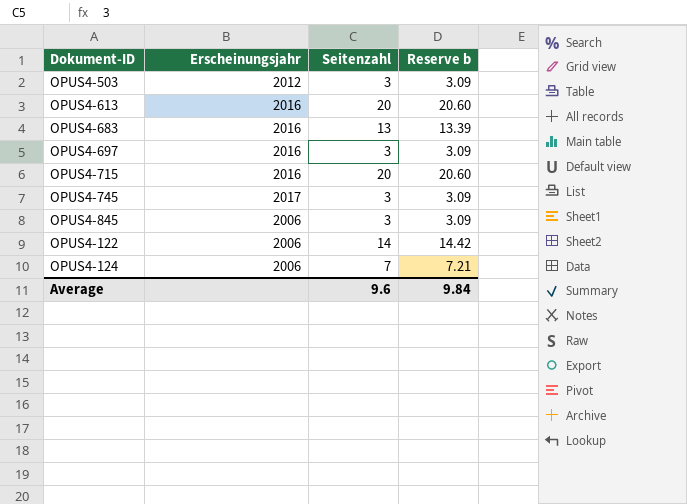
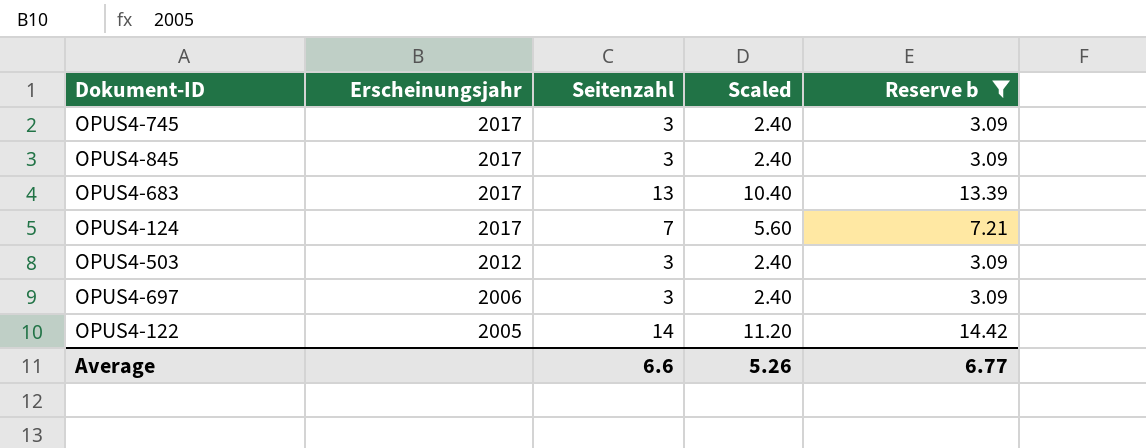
filter: none -> Reserve b != 20.60
row order: none -> Erscheinungsjahr descending
column Scaled | formula: none -> [Seitenzahl] * 0.8
OPUS4-845 | Erscheinungsjahr: 2006 -> 2017
OPUS4-683 | Erscheinungsjahr: 2016 -> 2017
OPUS4-124 | Erscheinungsjahr: 2006 -> 2017
OPUS4-697 | Erscheinungsjahr: 2016 -> 2006
OPUS4-122 | Erscheinungsjahr: 2006 -> 2005
Average | Seitenzahl: 9.6 -> 6.6
Average | Reserve b: 9.84 -> 6.77

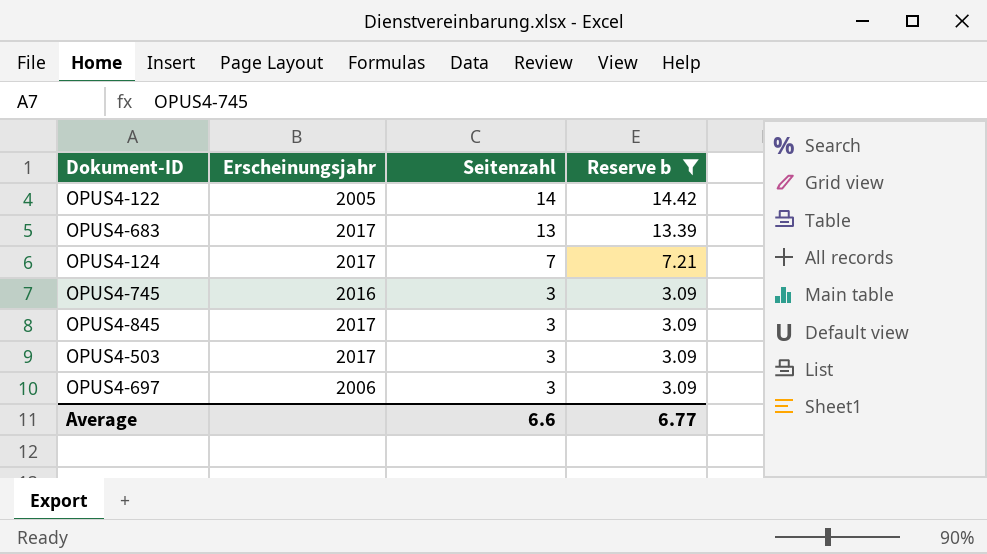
row order: Erscheinungsjahr descending -> Seitenzahl descending
column Scaled | formula: [Seitenzahl] * 0.8 -> none
OPUS4-745 | Erscheinungsjahr: 2017 -> 2016
OPUS4-503 | Erscheinungsjahr: 2012 -> 2017

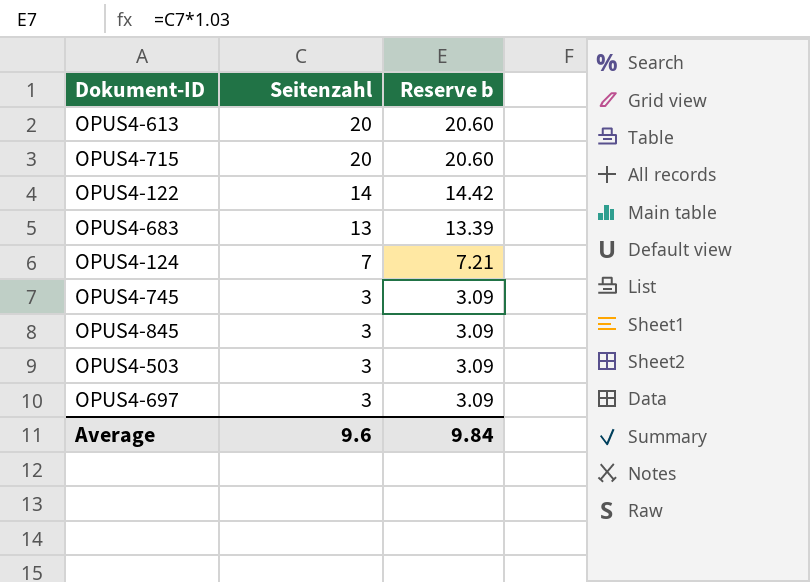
filter: Reserve b != 20.60 -> none
column Erscheinungsjahr | position: 2 -> none
Average | Seitenzahl: 6.6 -> 9.6
Average | Reserve b: 6.77 -> 9.84

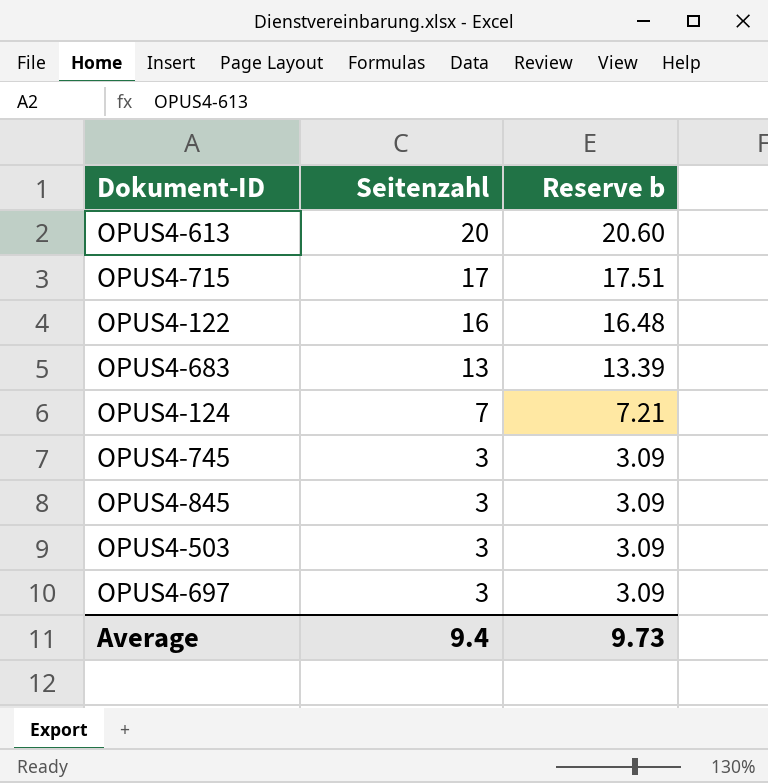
OPUS4-715 | Seitenzahl: 20 -> 17
OPUS4-715 | Reserve b: 20.60 -> 17.51
OPUS4-122 | Seitenzahl: 14 -> 16
OPUS4-122 | Reserve b: 14.42 -> 16.48
Average | Seitenzahl: 9.6 -> 9.4
Average | Reserve b: 9.84 -> 9.73

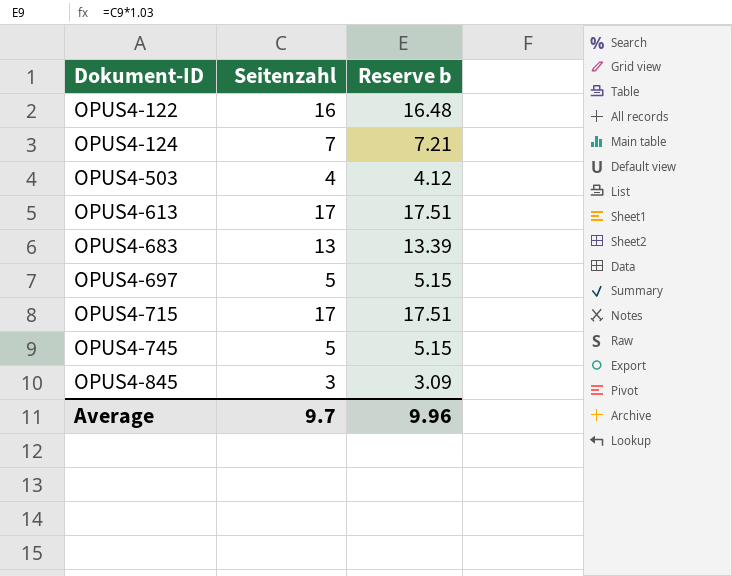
row order: Seitenzahl descending -> Dokument-ID ascending
OPUS4-503 | Seitenzahl: 3 -> 4
OPUS4-503 | Reserve b: 3.09 -> 4.12
OPUS4-613 | Seitenzahl: 20 -> 17
OPUS4-613 | Reserve b: 20.60 -> 17.51
OPUS4-697 | Seitenzahl: 3 -> 5
OPUS4-697 | Reserve b: 3.09 -> 5.15
OPUS4-745 | Seitenzahl: 3 -> 5
OPUS4-745 | Reserve b: 3.09 -> 5.15
Average | Seitenzahl: 9.4 -> 9.7
Average | Reserve b: 9.73 -> 9.96

